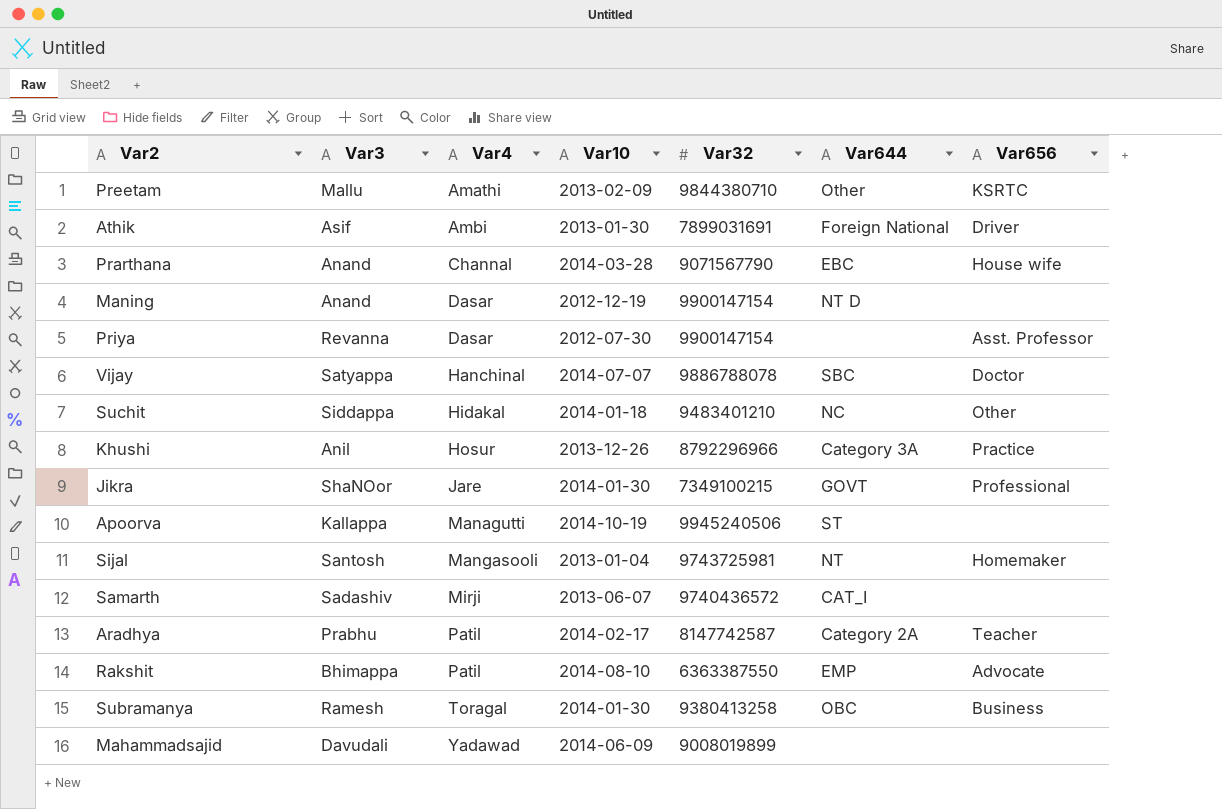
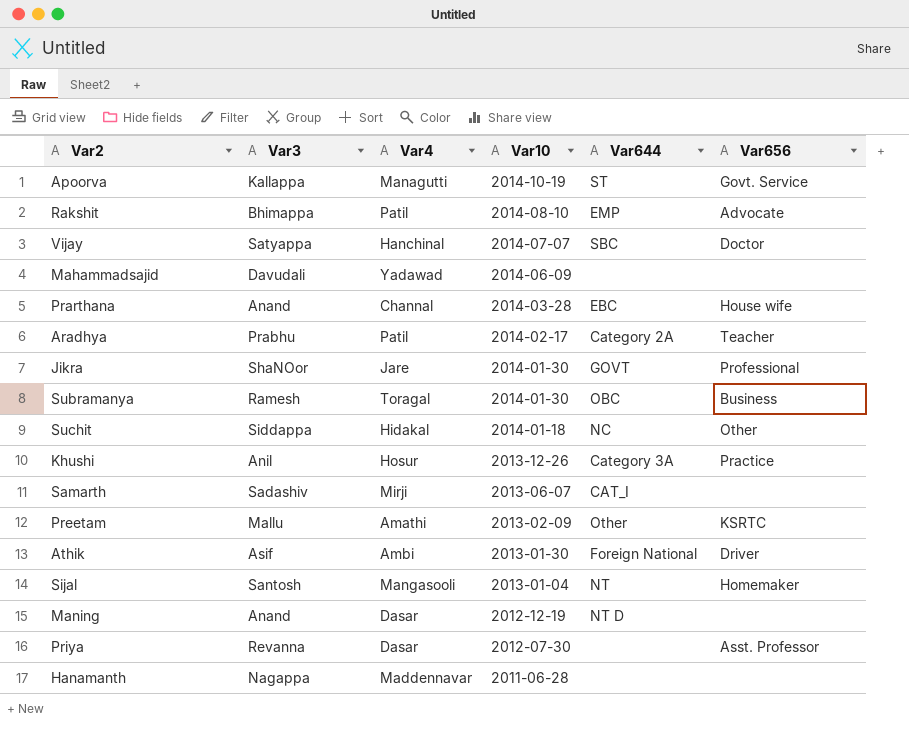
row order: Var4 ascending -> Var10 descending
column Var32 | position: 5 -> none
Apoorva | Var656: none -> Govt. Service
row Hanamanth: none -> Nagappa | Maddennavar | 2011-06-28 | none | none

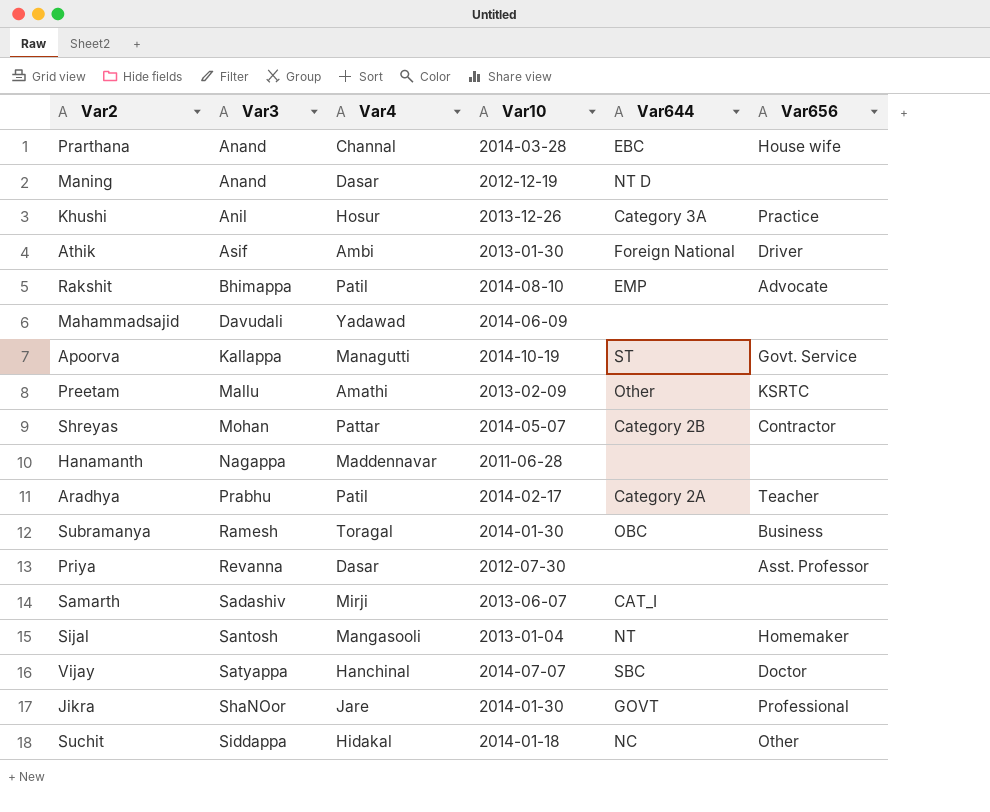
row order: Var10 descending -> Var3 ascending
row Shreyas: none -> Mohan | Pattar | 2014-05-07 | Category 2B | Contractor

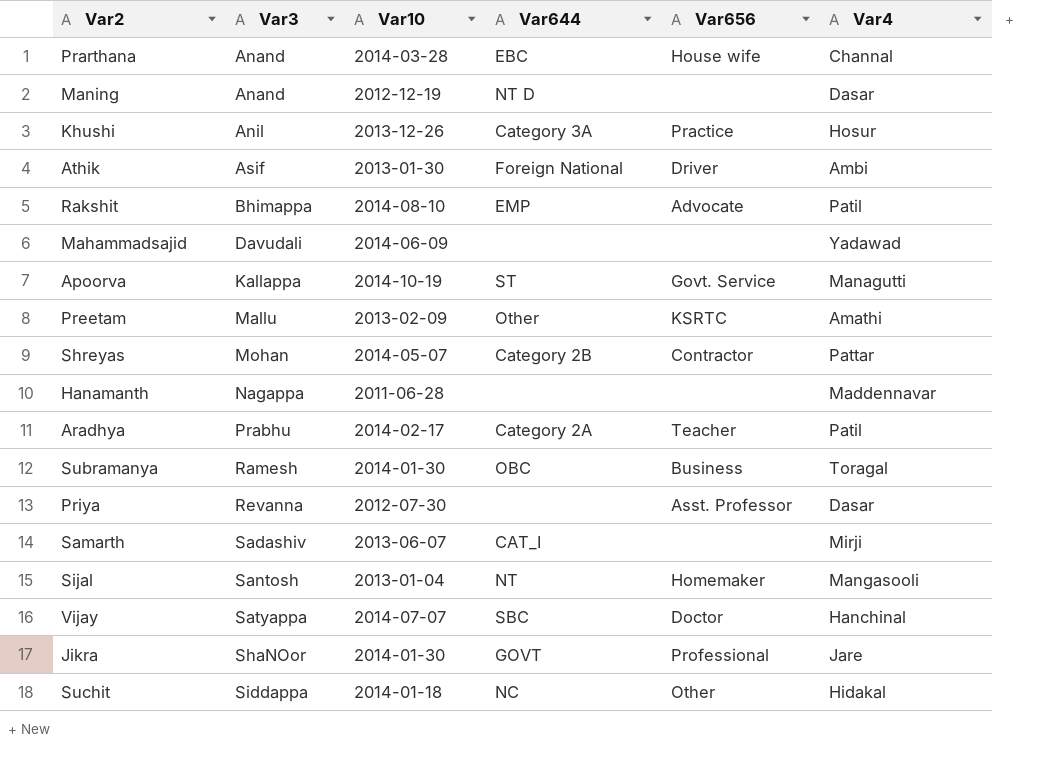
column Var4 | position: 3 -> 6

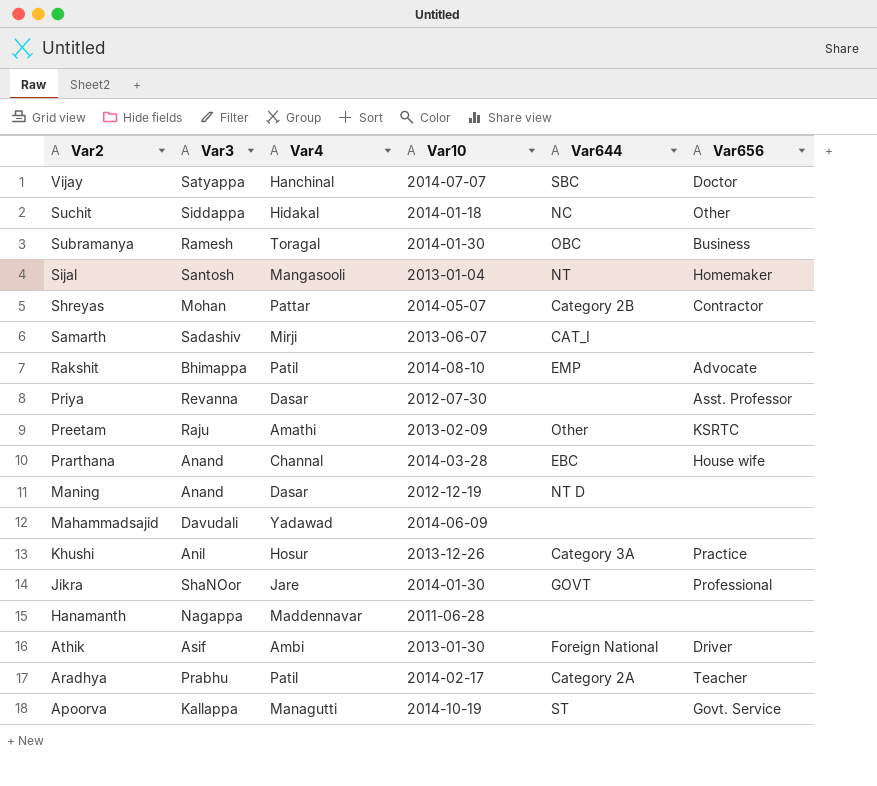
row order: Var3 ascending -> Var2 descending
column Var4 | position: 6 -> 3
Preetam | Var3: Mallu -> Raju

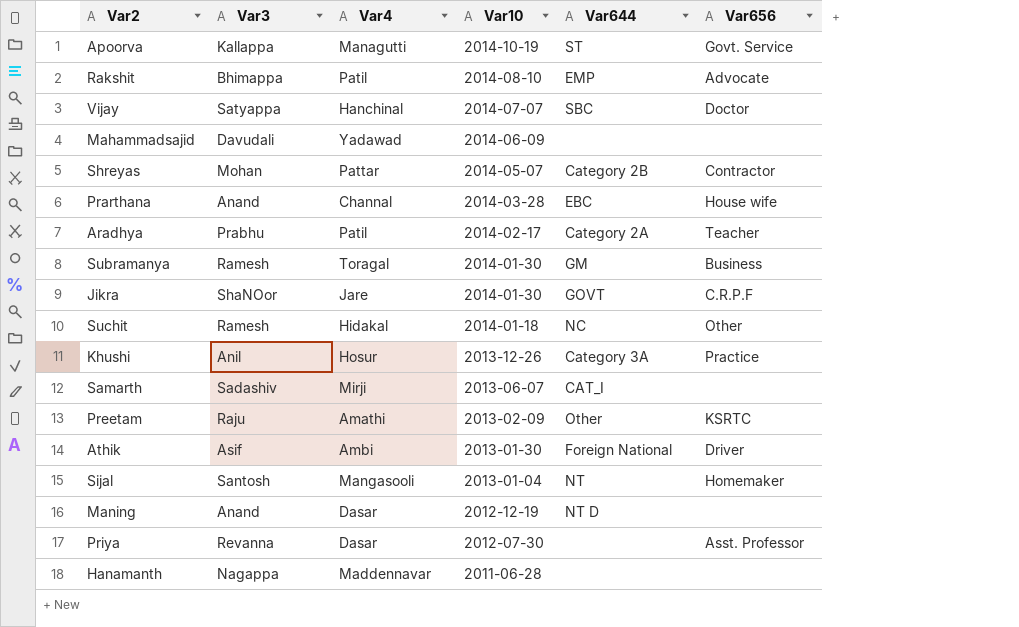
row order: Var2 descending -> Var10 descending
Subramanya | Var644: OBC -> GM
Jikra | Var656: Professional -> C.R.P.F
Suchit | Var3: Siddappa -> Ramesh

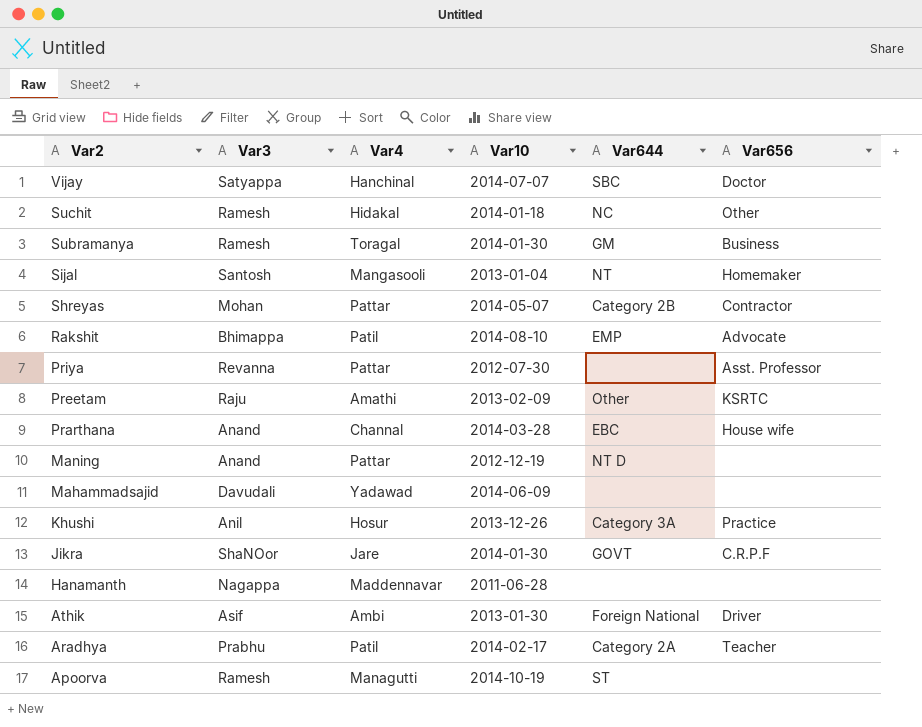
row order: Var10 descending -> Var2 descending
row Samarth: Sadashiv | Mirji | 2013-06-07 | CAT_I | none -> none
Priya | Var4: Dasar -> Pattar
Maning | Var4: Dasar -> Pattar
Apoorva | Var3: Kallappa -> Ramesh
Apoorva | Var656: Govt. Service -> none

